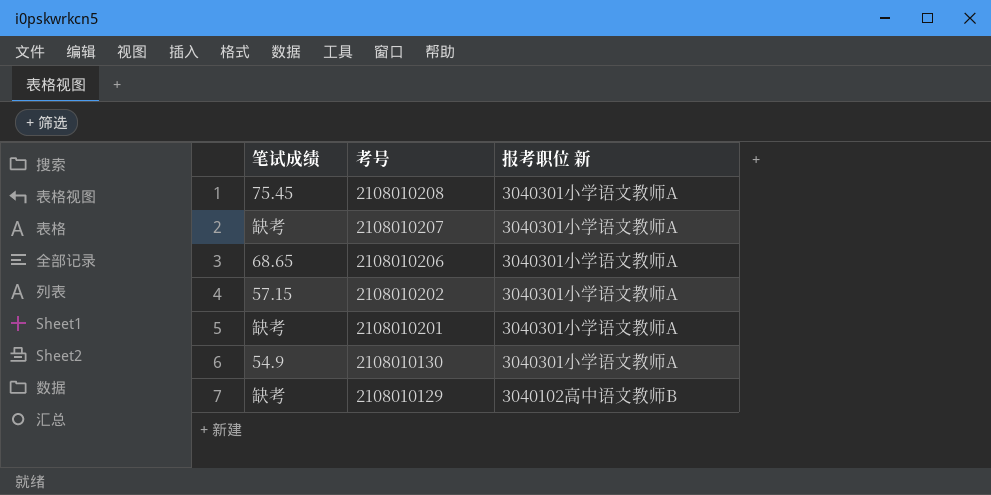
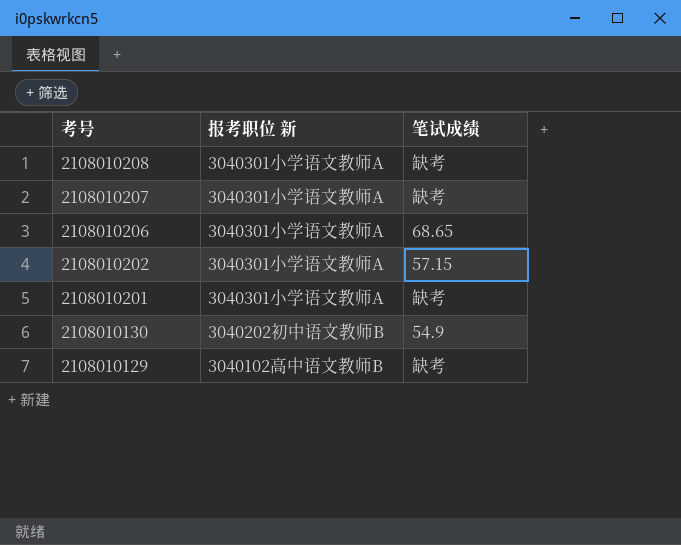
column 笔试成绩 | position: 1 -> 3
2108010208 | 笔试成绩: 75.45 -> 缺考
2108010130 | 报考职位 新: 3040301小学语文教师A -> 3040202初中语文教师B

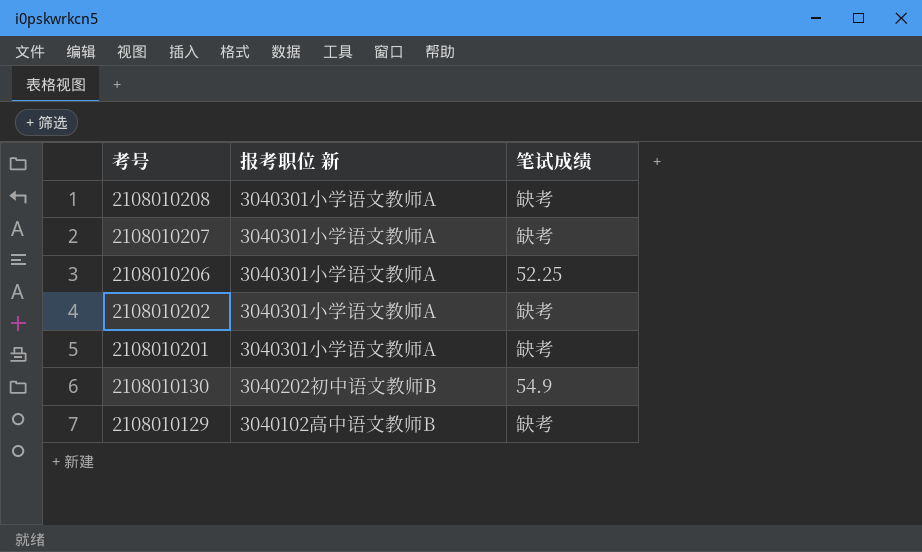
2108010206 | 笔试成绩: 68.65 -> 52.25
2108010202 | 笔试成绩: 57.15 -> 缺考

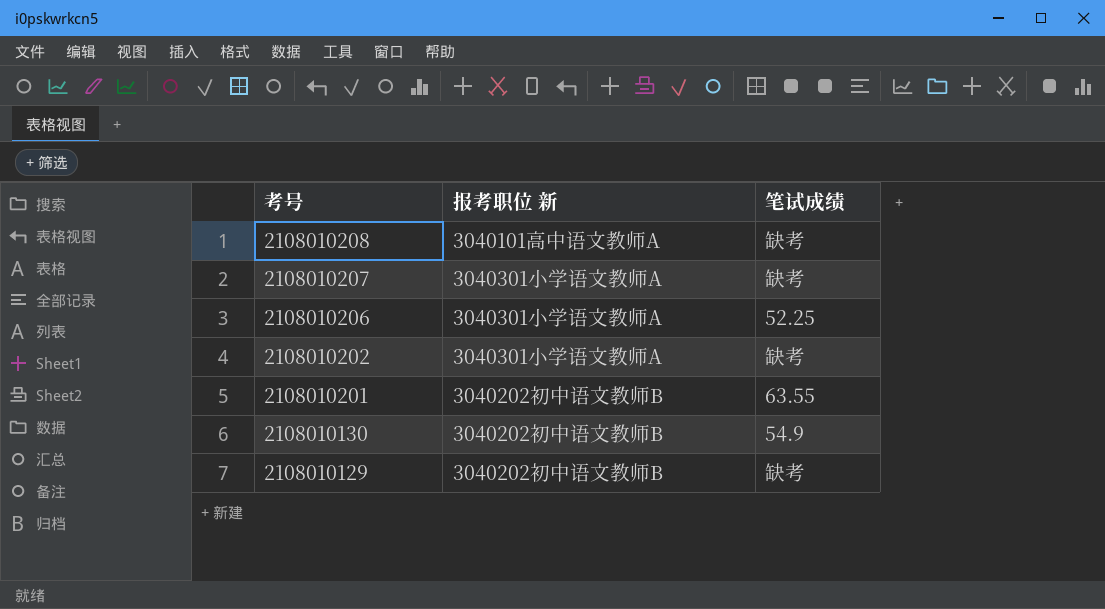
2108010208 | 报考职位 新: 3040301小学语文教师A -> 3040101高中语文教师A
2108010201 | 报考职位 新: 3040301小学语文教师A -> 3040202初中语文教师B
2108010201 | 笔试成绩: 缺考 -> 63.55
2108010129 | 报考职位 新: 3040102高中语文教师B -> 3040202初中语文教师B

